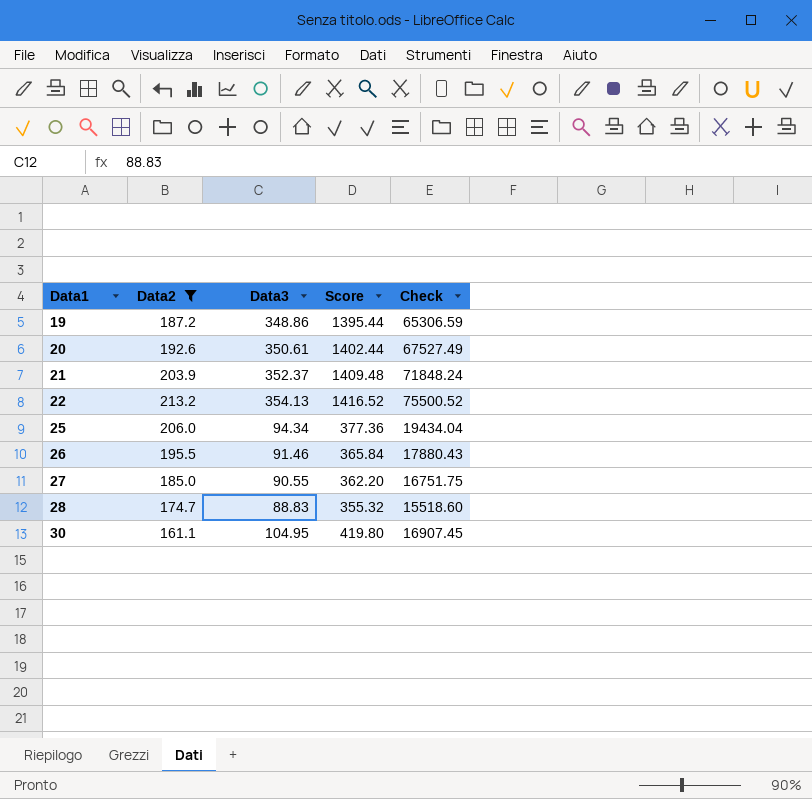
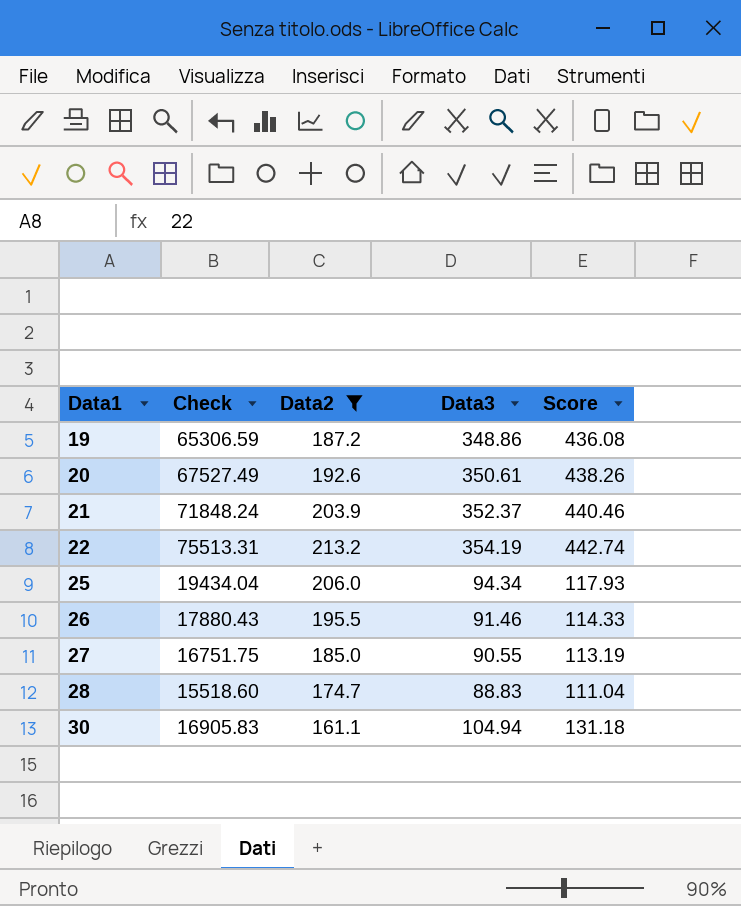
column Check | position: 5 -> 2
column Score | formula: [Data3] * 4 -> [Data3] * 1.25
22 | Check: 75500.52 -> 75513.31
22 | Data3: 354.13 -> 354.19
30 | Check: 16907.45 -> 16905.83
30 | Data3: 104.95 -> 104.94

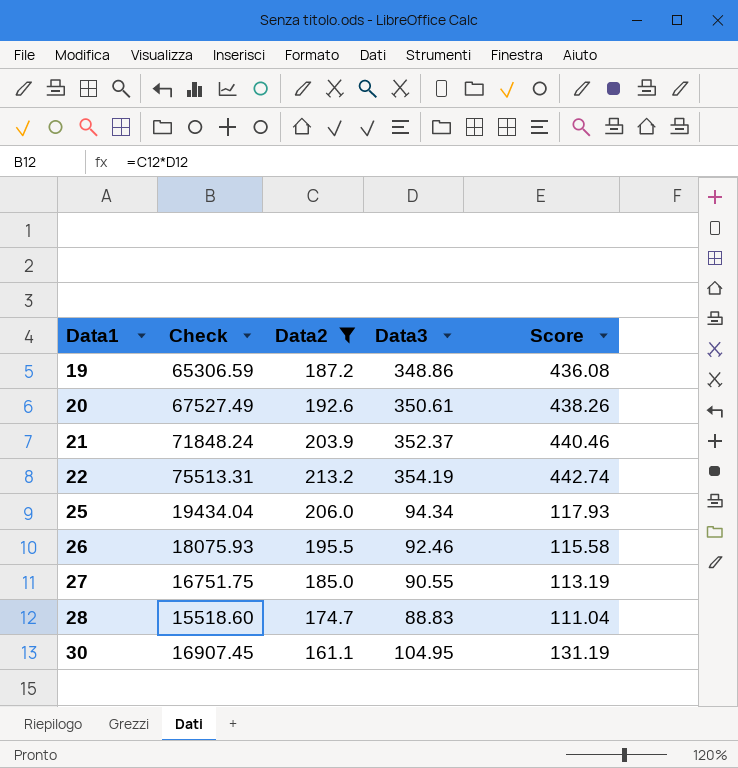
26 | Check: 17880.43 -> 18075.93
26 | Data3: 91.46 -> 92.46
26 | Score: 114.33 -> 115.58
30 | Check: 16905.83 -> 16907.45
30 | Data3: 104.94 -> 104.95
30 | Score: 131.18 -> 131.19

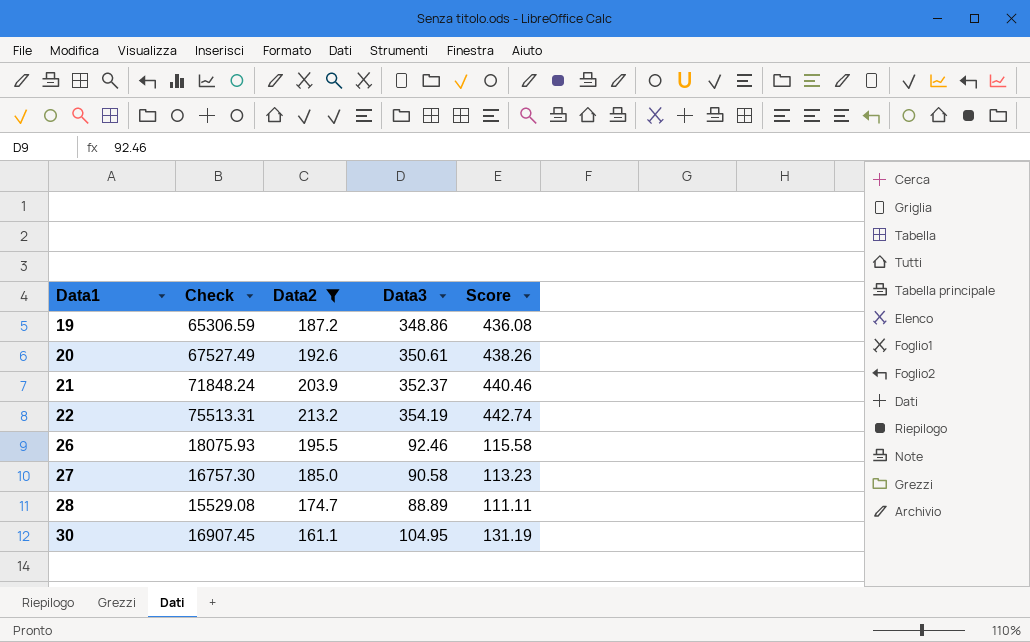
row 25: 19434.04 | 206.0 | 94.34 | 117.93 -> none
27 | Check: 16751.75 -> 16757.30
27 | Data3: 90.55 -> 90.58
27 | Score: 113.19 -> 113.23
28 | Check: 15518.60 -> 15529.08
28 | Data3: 88.83 -> 88.89
28 | Score: 111.04 -> 111.11

